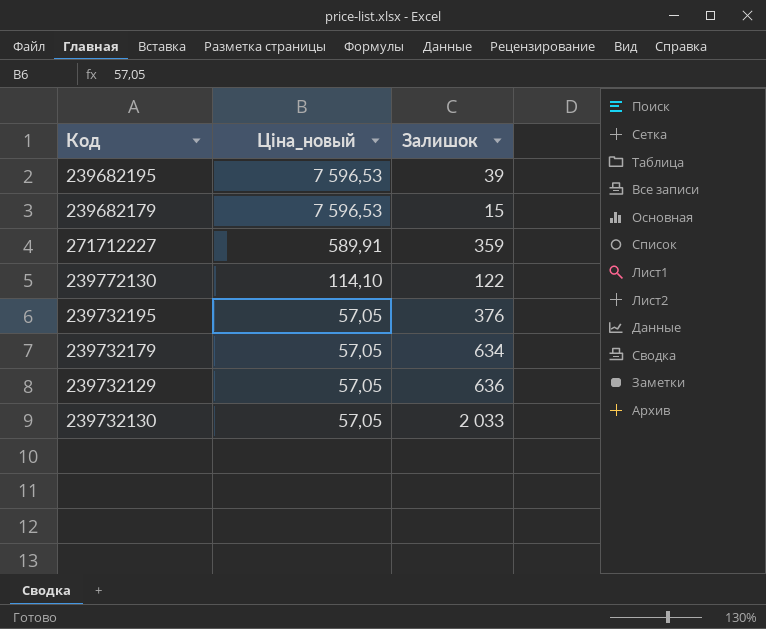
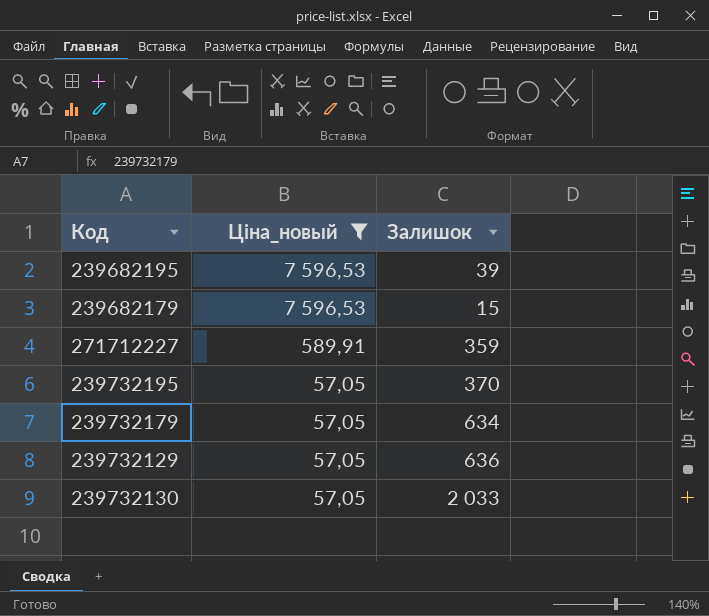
filter: none -> Ціна_новый != 114,10
239732195 | Залишок: 376 -> 370

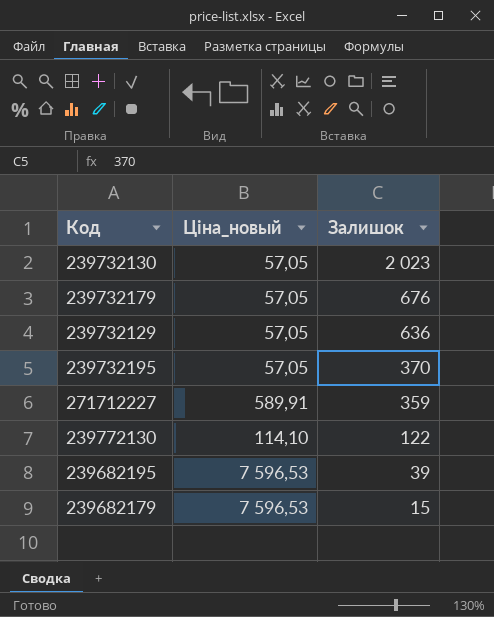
filter: Ціна_новый != 114,10 -> none
row order: Ціна_новый descending -> Залишок descending
239732130 | Залишок: 2 033 -> 2 023
239732179 | Залишок: 634 -> 676

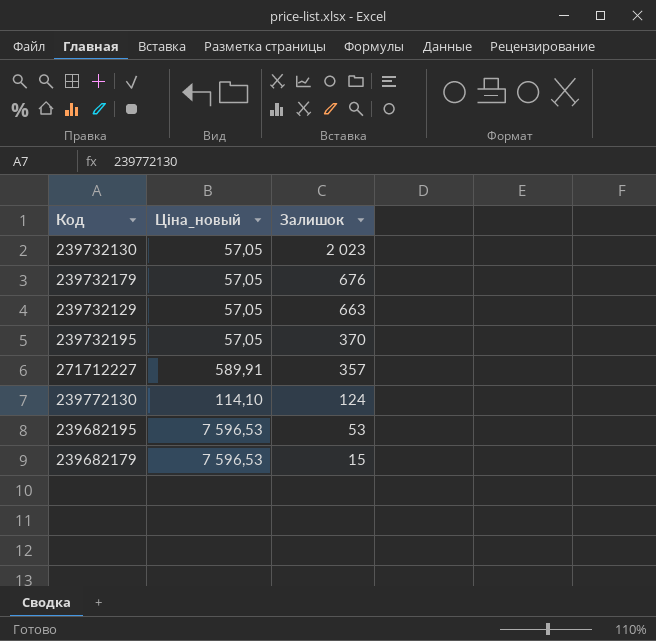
239732129 | Залишок: 636 -> 663
271712227 | Залишок: 359 -> 357
239772130 | Залишок: 122 -> 124
239682195 | Залишок: 39 -> 53

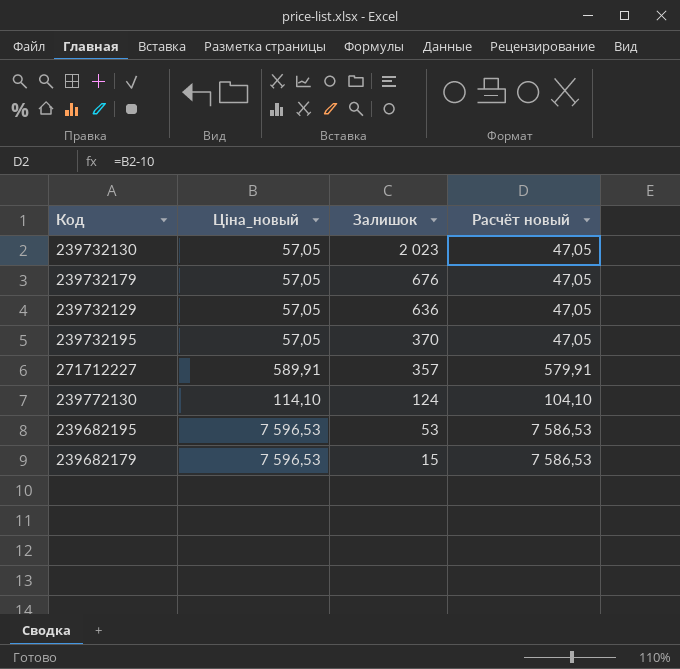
column Расчёт новый | formula: none -> [Ціна_новый] - 10
239732129 | Залишок: 663 -> 636

